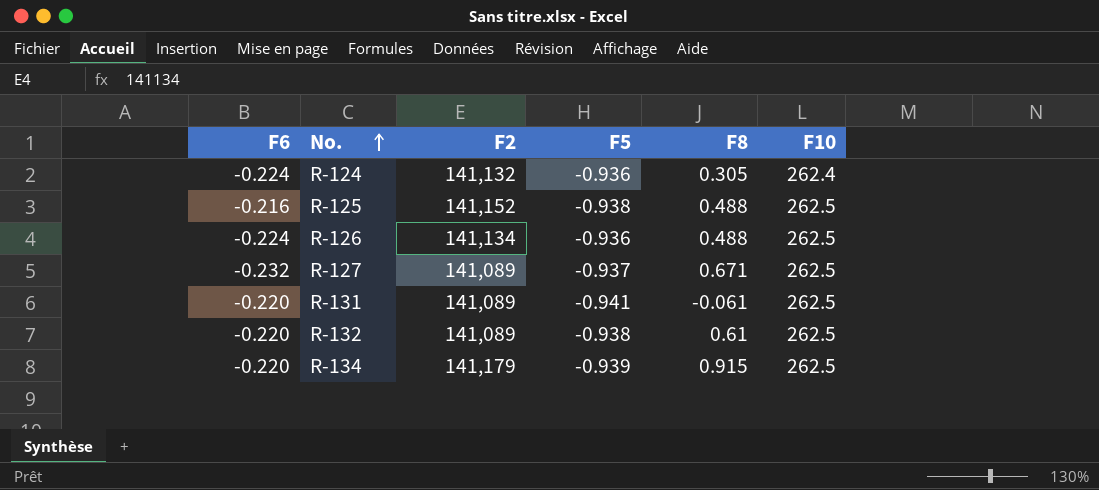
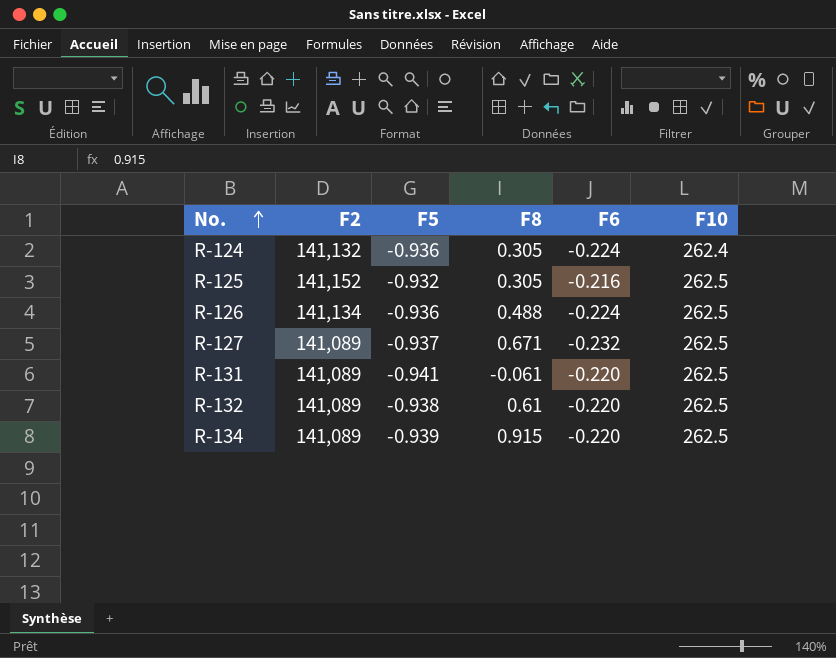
column F6 | position: 1 -> 5
R-125 | F5: -0.938 -> -0.932
R-125 | F8: 0.488 -> 0.305
R-134 | F2: 141,179 -> 141,089

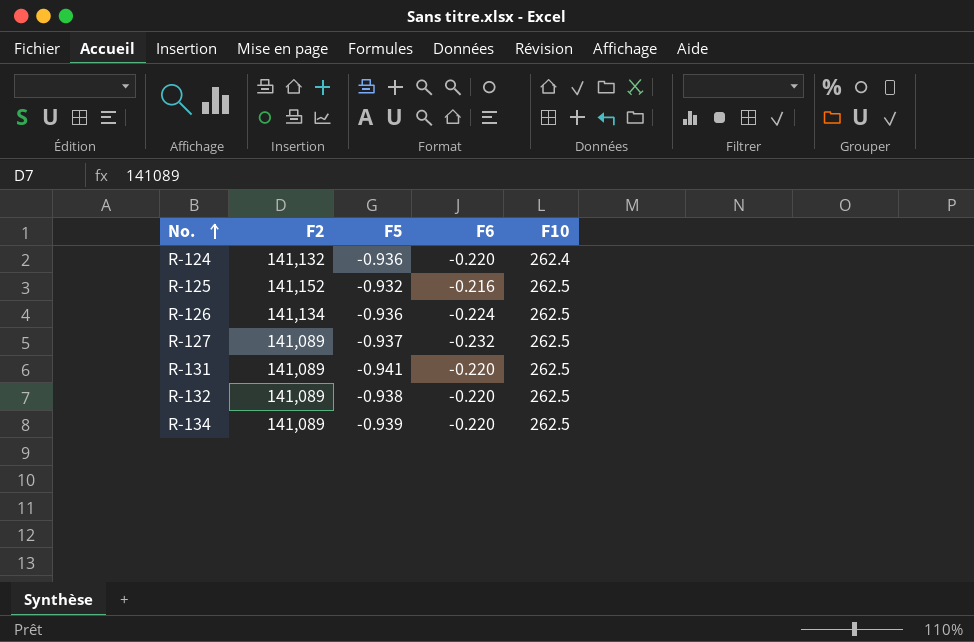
column F8 | position: 4 -> none
R-124 | F6: -0.224 -> -0.220

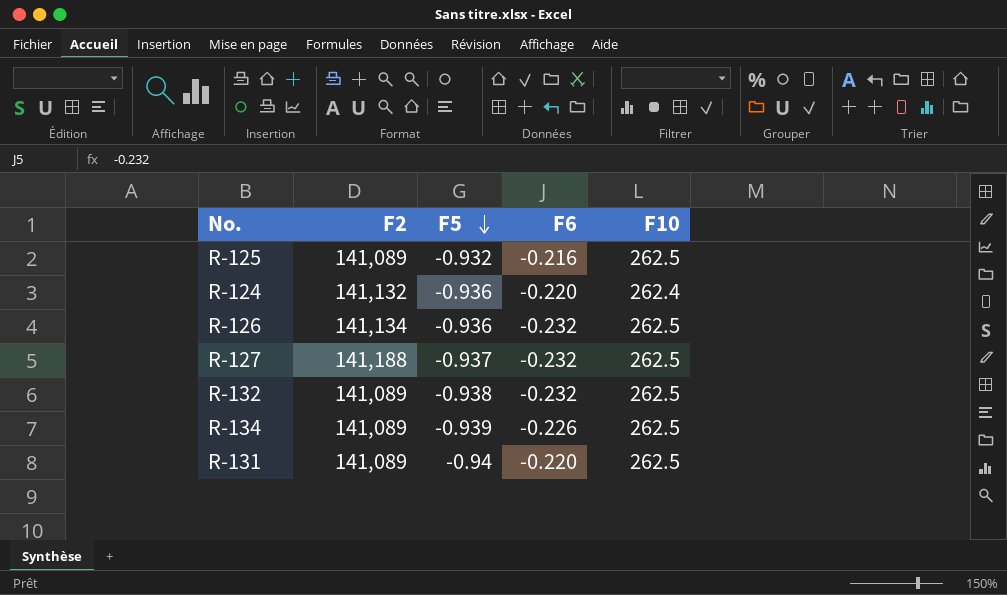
row order: No. ascending -> F5 descending
R-125 | F2: 141,152 -> 141,089
R-126 | F6: -0.224 -> -0.232
R-127 | F2: 141,089 -> 141,188
R-132 | F6: -0.220 -> -0.232
R-134 | F6: -0.220 -> -0.226
R-131 | F5: -0.941 -> -0.94

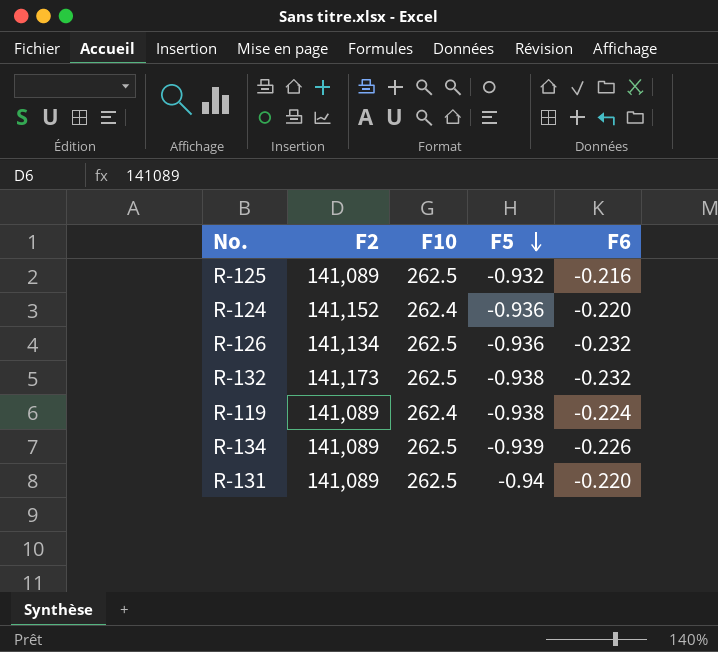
column F10 | position: 5 -> 3
row R-127: 141,188 | -0.937 | -0.232 | 262.5 -> none
R-124 | F2: 141,132 -> 141,152
R-132 | F2: 141,089 -> 141,173
row R-119: none -> 141,089 | 262.4 | -0.938 | -0.224

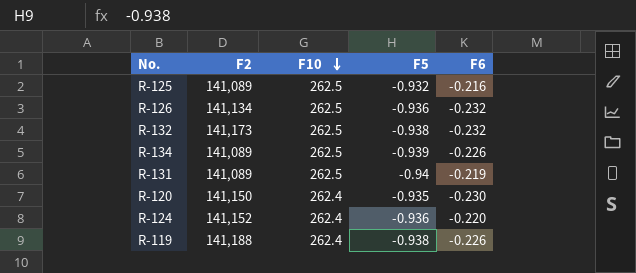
row order: F5 descending -> F10 descending
R-131 | F6: -0.220 -> -0.219
row R-120: none -> 141,150 | 262.4 | -0.935 | -0.230
R-119 | F2: 141,089 -> 141,188
R-119 | F6: -0.224 -> -0.226

